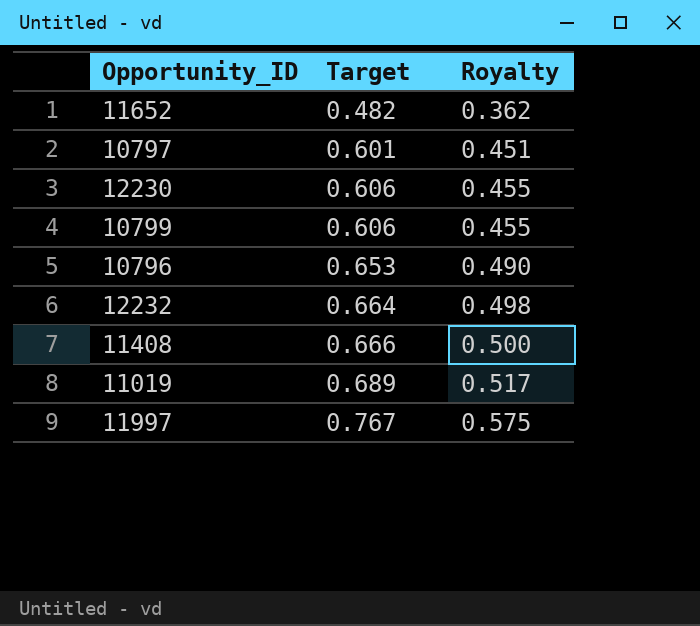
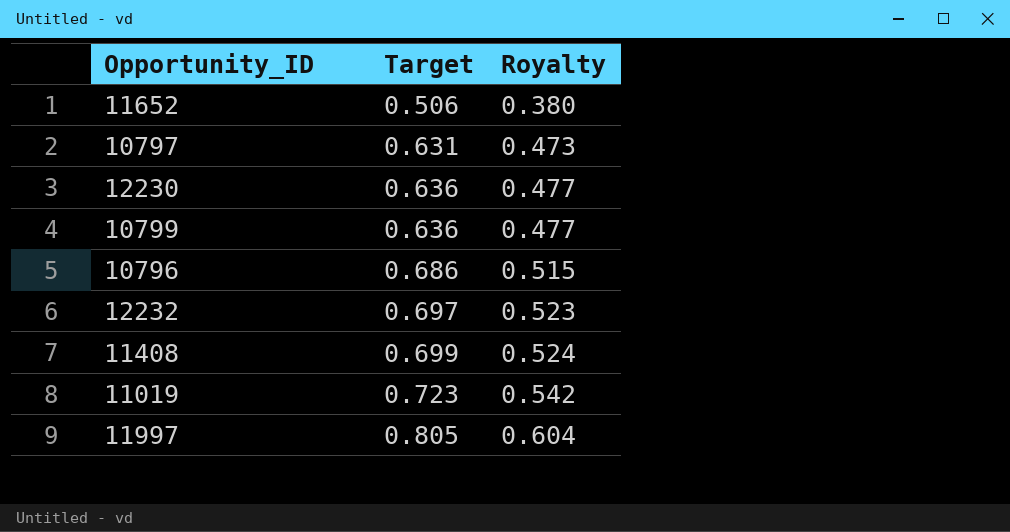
11652 | Target: 0.482 -> 0.506
11652 | Royalty: 0.362 -> 0.380
10797 | Target: 0.601 -> 0.631
10797 | Royalty: 0.451 -> 0.473
12230 | Target: 0.606 -> 0.636
12230 | Royalty: 0.455 -> 0.477
10799 | Target: 0.606 -> 0.636
10799 | Royalty: 0.455 -> 0.477
10796 | Target: 0.653 -> 0.686
10796 | Royalty: 0.490 -> 0.515
12232 | Target: 0.664 -> 0.697
12232 | Royalty: 0.498 -> 0.523
11408 | Target: 0.666 -> 0.699
11408 | Royalty: 0.500 -> 0.524
11019 | Target: 0.689 -> 0.723
11019 | Royalty: 0.517 -> 0.542
11997 | Target: 0.767 -> 0.805
11997 | Royalty: 0.575 -> 0.604

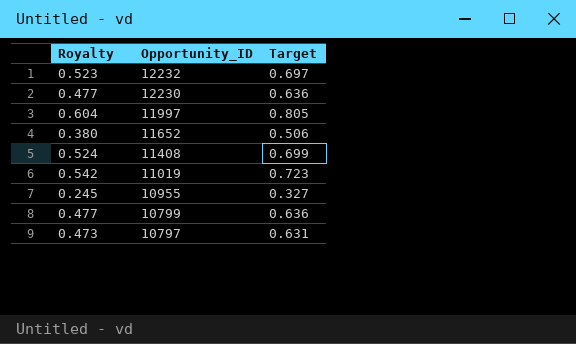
row order: Target ascending -> Opportunity_ID descending
column Royalty | position: 3 -> 1
row 10796: 0.686 | 0.515 -> none
row 10955: none -> 0.245 | 0.327

